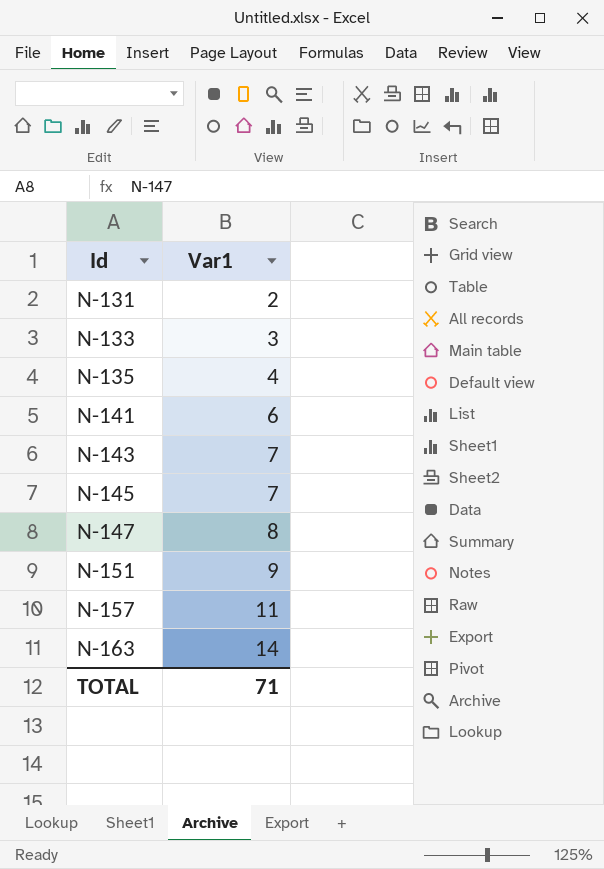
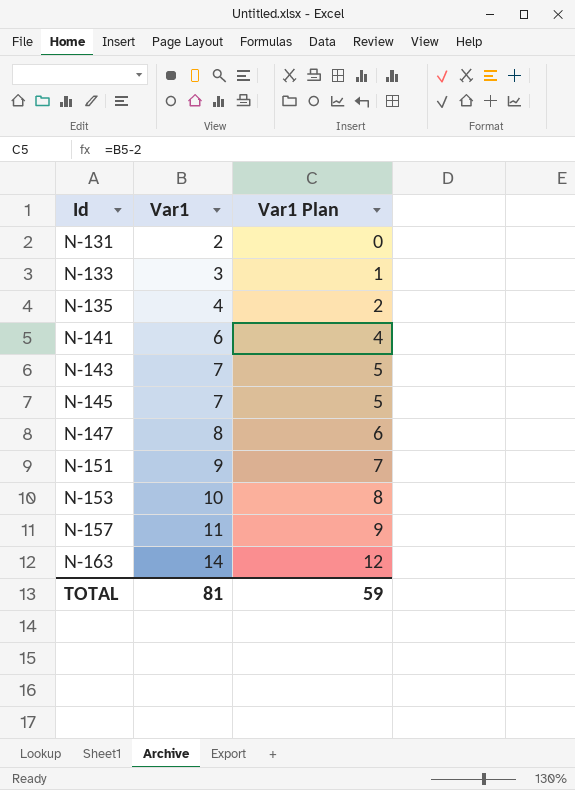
column Var1 Plan | formula: none -> [Var1] - 2
row N-153: none -> 10 | 8
TOTAL | Var1: 71 -> 81

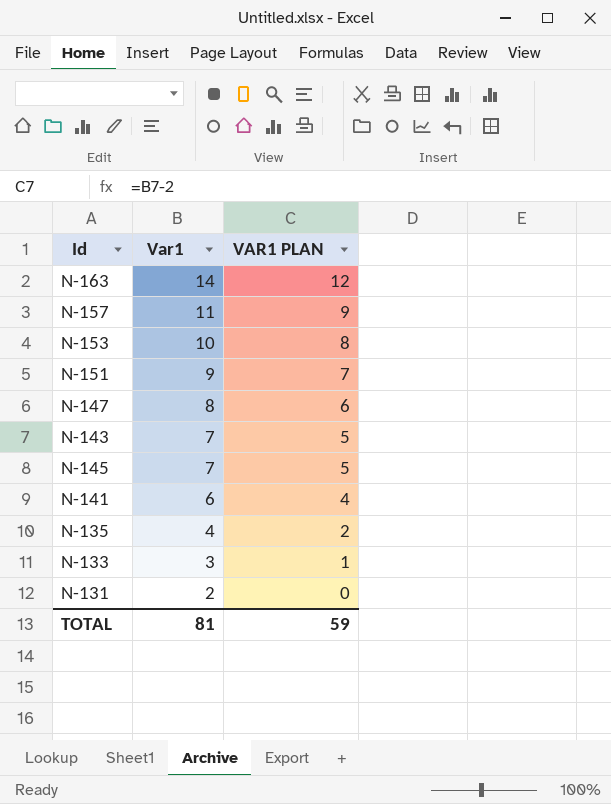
row order: Id ascending -> Var1 descending
column name: Var1 Plan -> VAR1 PLAN

